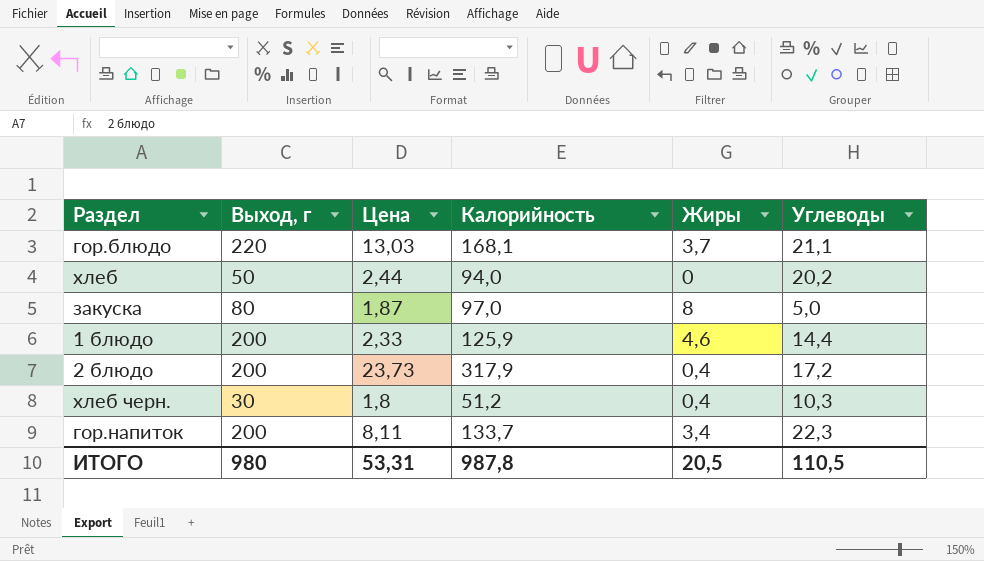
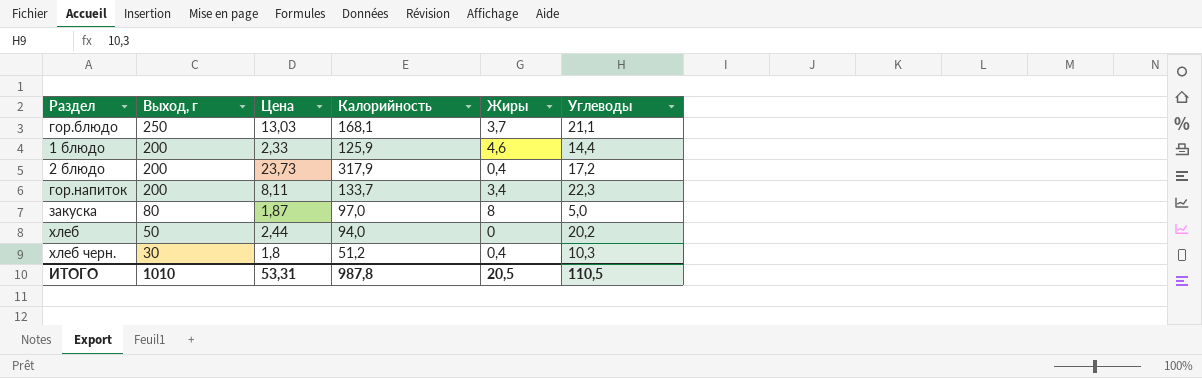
row order: none -> Выход, г descending
гор.блюдо | Выход, г: 220 -> 250
ИТОГО | Выход, г: 980 -> 1010

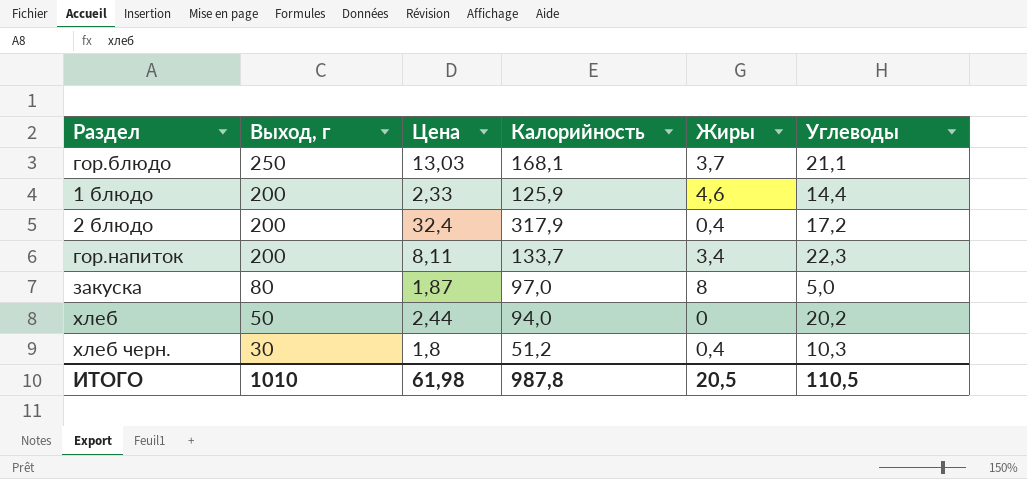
2 блюдо | Цена: 23,73 -> 32,4
ИТОГО | Цена: 53,31 -> 61,98

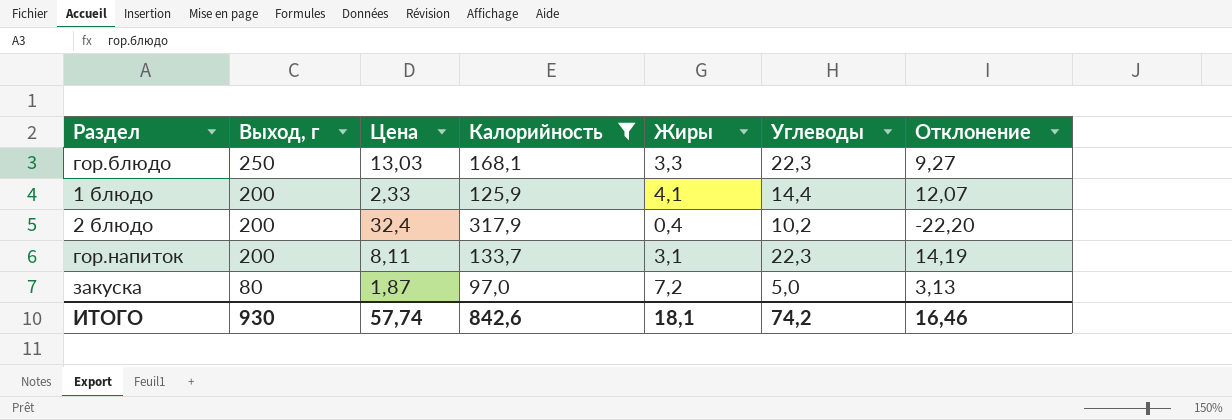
filter: none -> Калорийность >= 97,0
column Отклонение | formula: none -> [Углеводы] - [Цена]
гор.блюдо | Жиры: 3,7 -> 3,3
гор.блюдо | Углеводы: 21,1 -> 22,3
1 блюдо | Жиры: 4,6 -> 4,1
2 блюдо | Углеводы: 17,2 -> 10,2
гор.напиток | Жиры: 3,4 -> 3,1
закуска | Жиры: 8 -> 7,2
ИТОГО | Выход, г: 1010 -> 930
ИТОГО | Цена: 61,98 -> 57,74
ИТОГО | Калорийность: 987,8 -> 842,6
ИТОГО | Жиры: 20,5 -> 18,1
ИТОГО | Углеводы: 110,5 -> 74,2

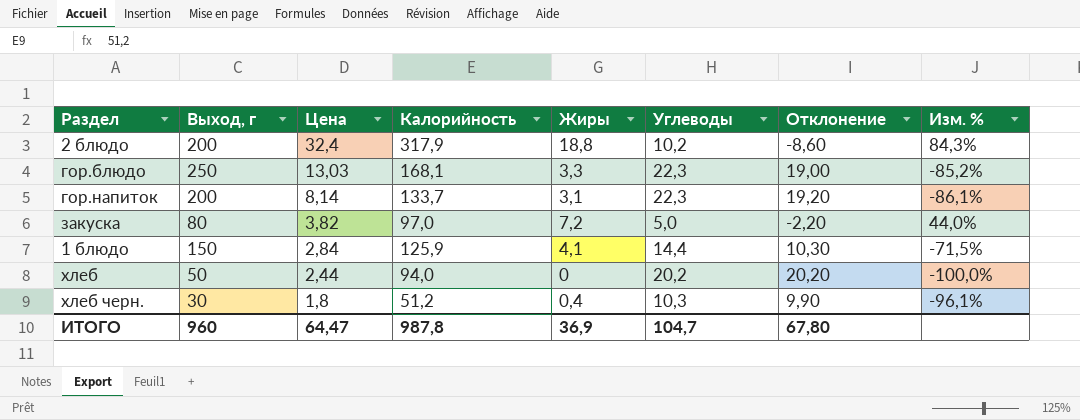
filter: Калорийность >= 97,0 -> none
row order: Выход, г descending -> Цена descending
column Отклонение | formula: [Углеводы] - [Цена] -> [Углеводы] - [Жиры]
column Изм. % | formula: none -> ([Жиры] - [Углеводы]) / [Углеводы]
2 блюдо | Жиры: 0,4 -> 18,8
гор.напиток | Цена: 8,11 -> 8,14
закуска | Цена: 1,87 -> 3,82
1 блюдо | Выход, г: 200 -> 150
1 блюдо | Цена: 2,33 -> 2,84
ИТОГО | Выход, г: 930 -> 960
ИТОГО | Цена: 57,74 -> 64,47
ИТОГО | Калорийность: 842,6 -> 987,8
ИТОГО | Жиры: 18,1 -> 36,9
ИТОГО | Углеводы: 74,2 -> 104,7
ИТОГО | Отклонение: 16,46 -> 67,80

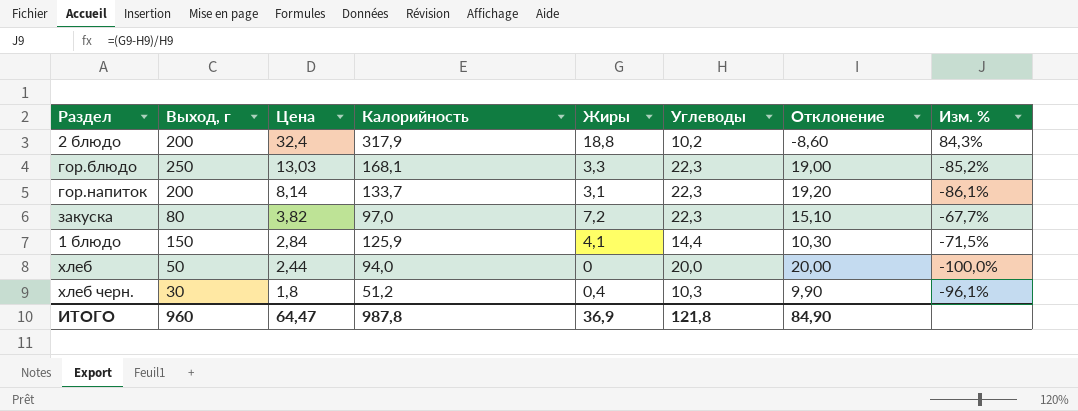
закуска | Углеводы: 5,0 -> 22,3
закуска | Отклонение: -2,20 -> 15,10
закуска | Изм. %: 44,0% -> -67,7%
хлеб | Углеводы: 20,2 -> 20,0
хлеб | Отклонение: 20,20 -> 20,00
ИТОГО | Углеводы: 104,7 -> 121,8
ИТОГО | Отклонение: 67,80 -> 84,90

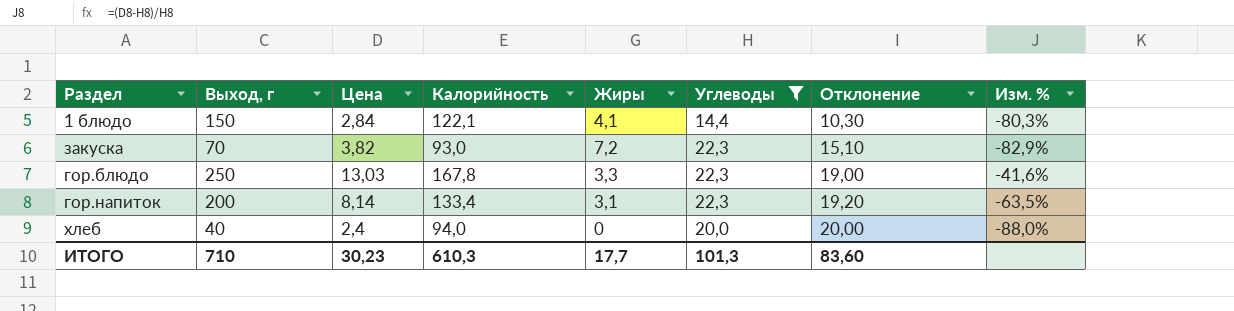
filter: none -> Углеводы >= 14,4
row order: Цена descending -> Отклонение ascending
column Изм. % | formula: ([Жиры] - [Углеводы]) / [Углеводы] -> ([Цена] - [Углеводы]) / [Углеводы]
1 блюдо | Калорийность: 125,9 -> 122,1
закуска | Выход, г: 80 -> 70
закуска | Калорийность: 97,0 -> 93,0
гор.блюдо | Калорийность: 168,1 -> 167,8
гор.напиток | Калорийность: 133,7 -> 133,4
хлеб | Выход, г: 50 -> 40
хлеб | Цена: 2,44 -> 2,4
ИТОГО | Выход, г: 960 -> 710
ИТОГО | Цена: 64,47 -> 30,23
ИТОГО | Калорийность: 987,8 -> 610,3
ИТОГО | Жиры: 36,9 -> 17,7
ИТОГО | Углеводы: 121,8 -> 101,3
ИТОГО | Отклонение: 84,90 -> 83,60

